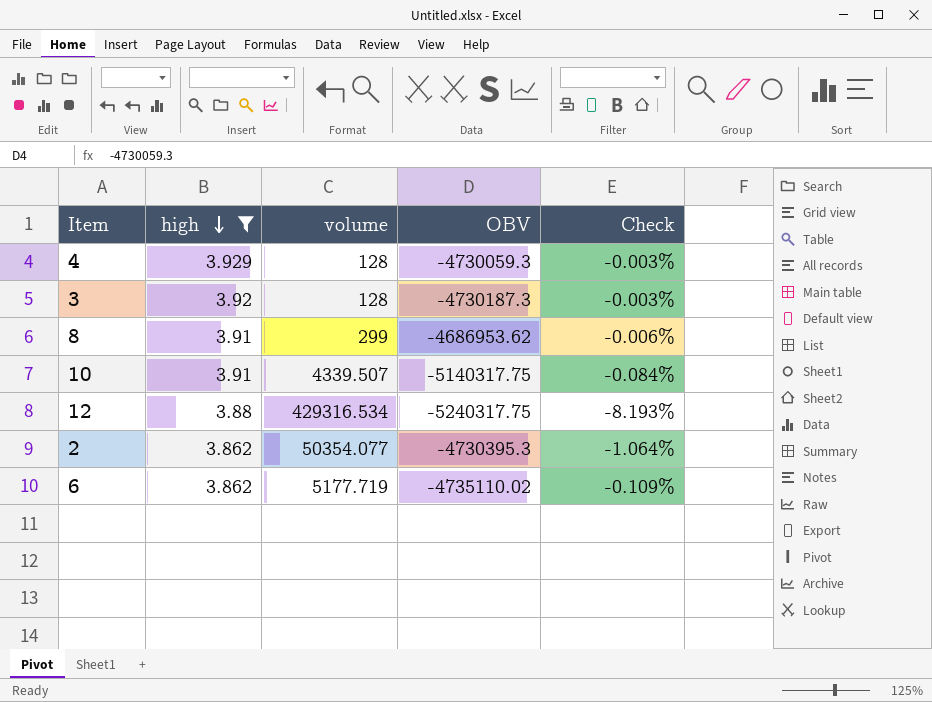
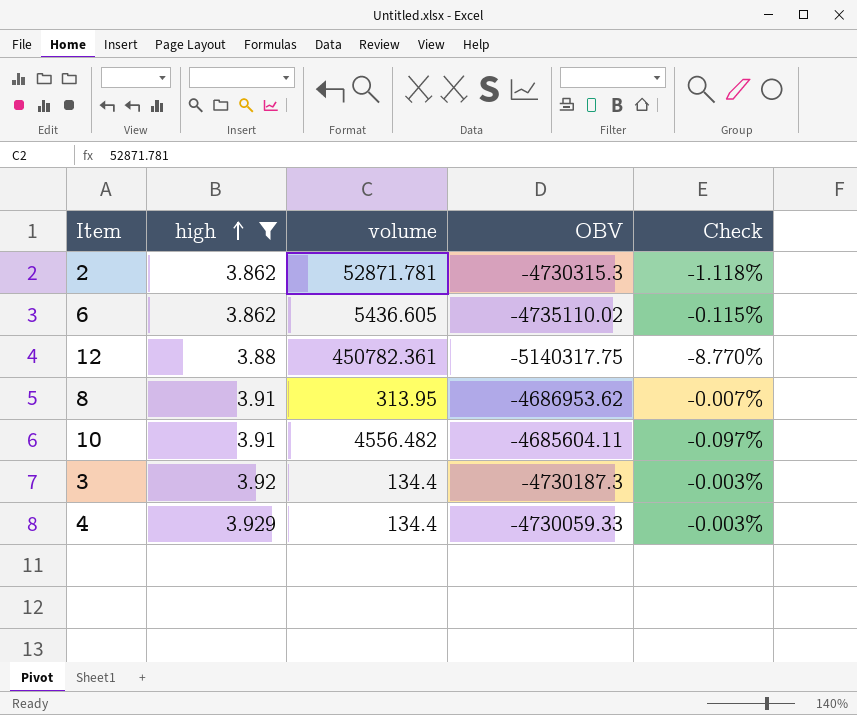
row order: high descending -> high ascending
2 | volume: 50354.077 -> 52871.781
2 | OBV: -4730395.3 -> -4730315.3
2 | Check: -1.064% -> -1.118%
6 | volume: 5177.719 -> 5436.605
6 | Check: -0.109% -> -0.115%
12 | volume: 429316.534 -> 450782.361
12 | OBV: -5240317.75 -> -5140317.75
12 | Check: -8.193% -> -8.770%
8 | volume: 299 -> 313.95
8 | Check: -0.006% -> -0.007%
10 | volume: 4339.507 -> 4556.482
10 | OBV: -5140317.75 -> -4685604.11
10 | Check: -0.084% -> -0.097%
3 | volume: 128 -> 134.4
4 | volume: 128 -> 134.4
4 | OBV: -4730059.3 -> -4730059.33

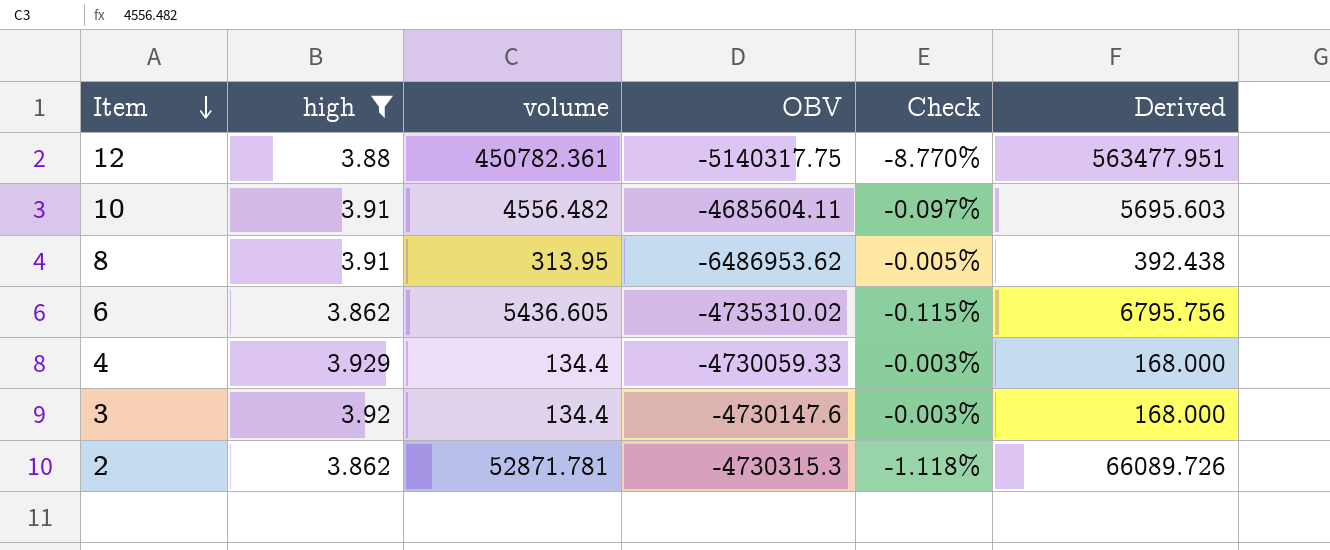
row order: high ascending -> Item descending
column Derived | formula: none -> [volume] * 1.25
8 | OBV: -4686953.62 -> -6486953.62
8 | Check: -0.007% -> -0.005%
6 | OBV: -4735110.02 -> -4735310.02
3 | OBV: -4730187.3 -> -4730147.6

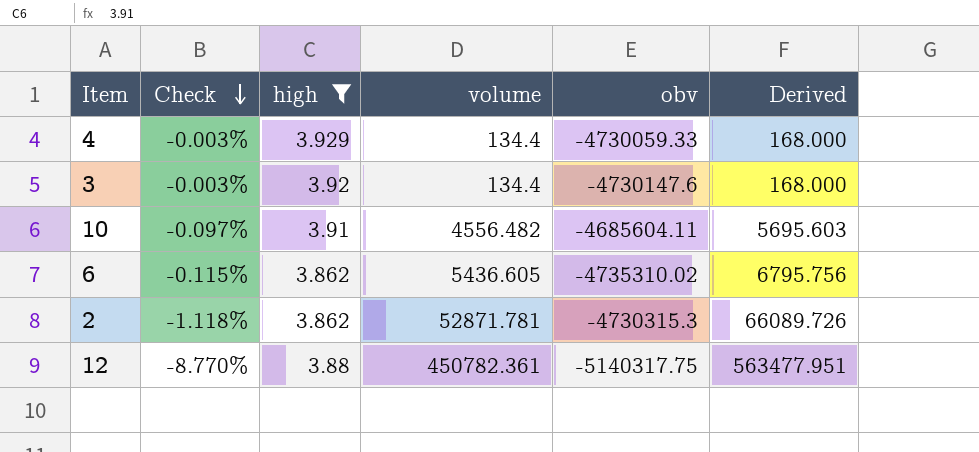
row order: Item descending -> Check descending
column Check | position: 5 -> 2
column name: OBV -> obv
row 8: 3.91 | 313.95 | -6486953.62 | -0.005% | 392.438 -> none

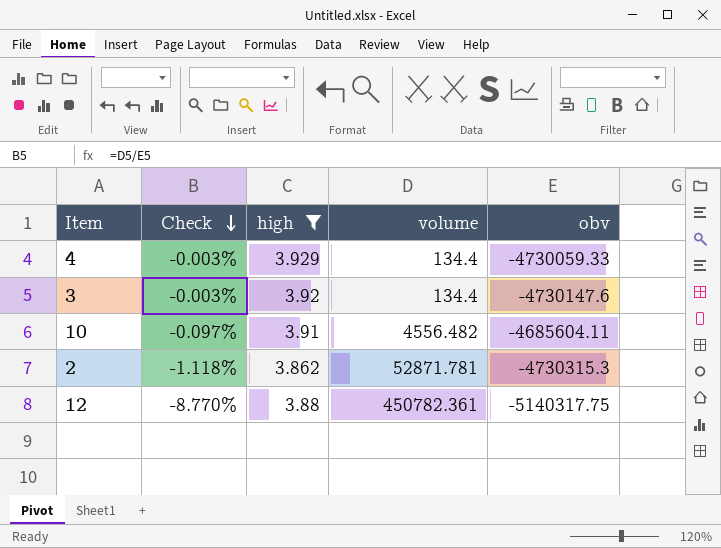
column Derived | formula: [volume] * 1.25 -> none
row 6: -0.115% | 3.862 | 5436.605 | -4735310.02 | 6795.756 -> none

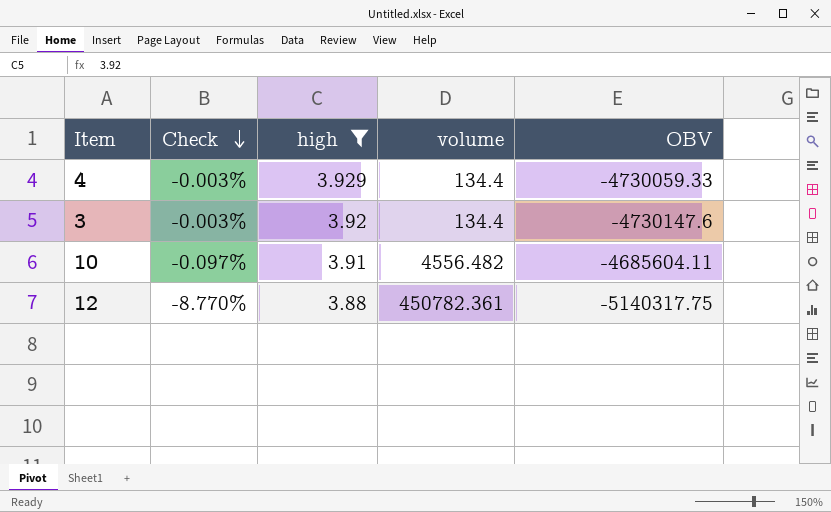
column name: obv -> OBV
row 2: -1.118% | 3.862 | 52871.781 | -4730315.3 -> none

